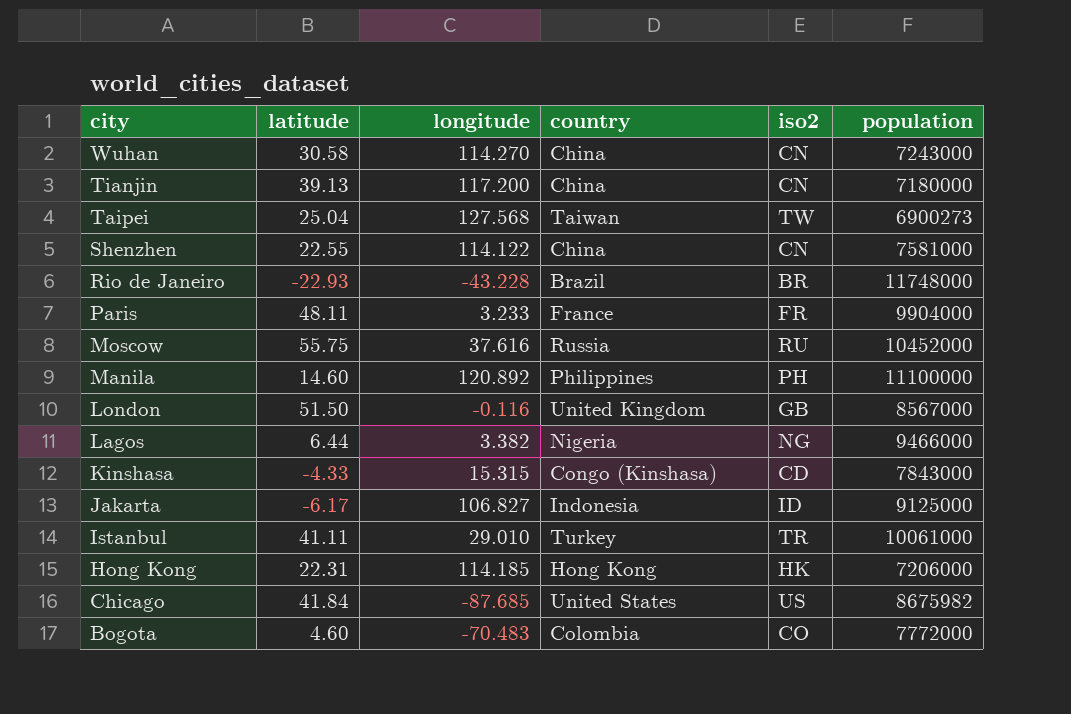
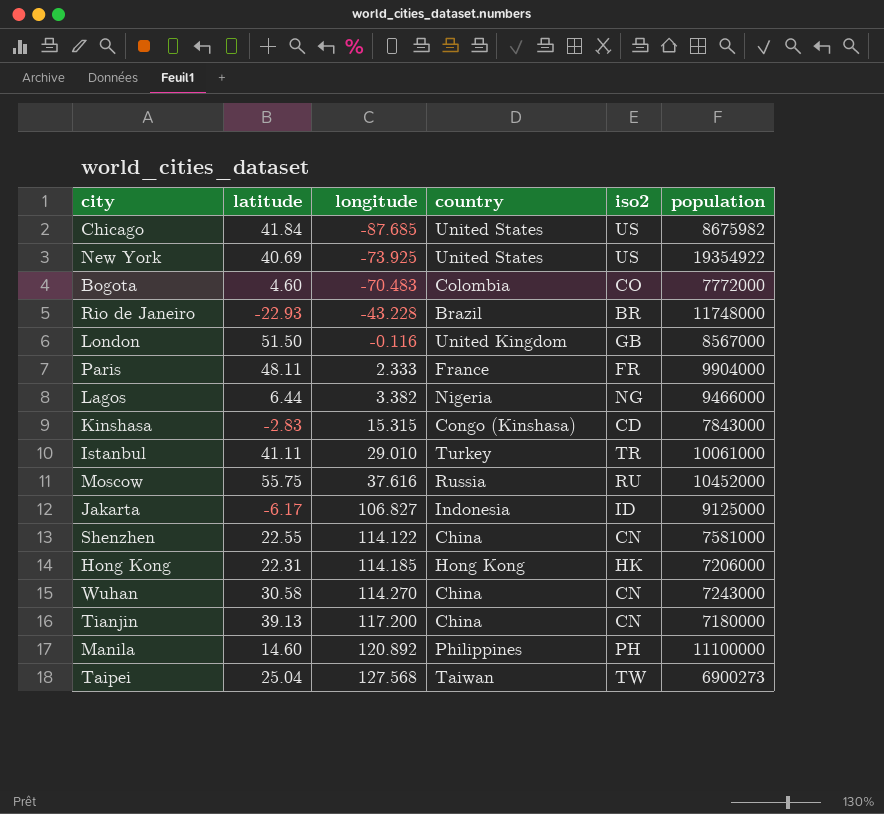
row order: city descending -> longitude ascending
row New York: none -> 40.69 | -73.925 | United States | US | 19354922
Paris | longitude: 3.233 -> 2.333
Kinshasa | latitude: -4.33 -> -2.83

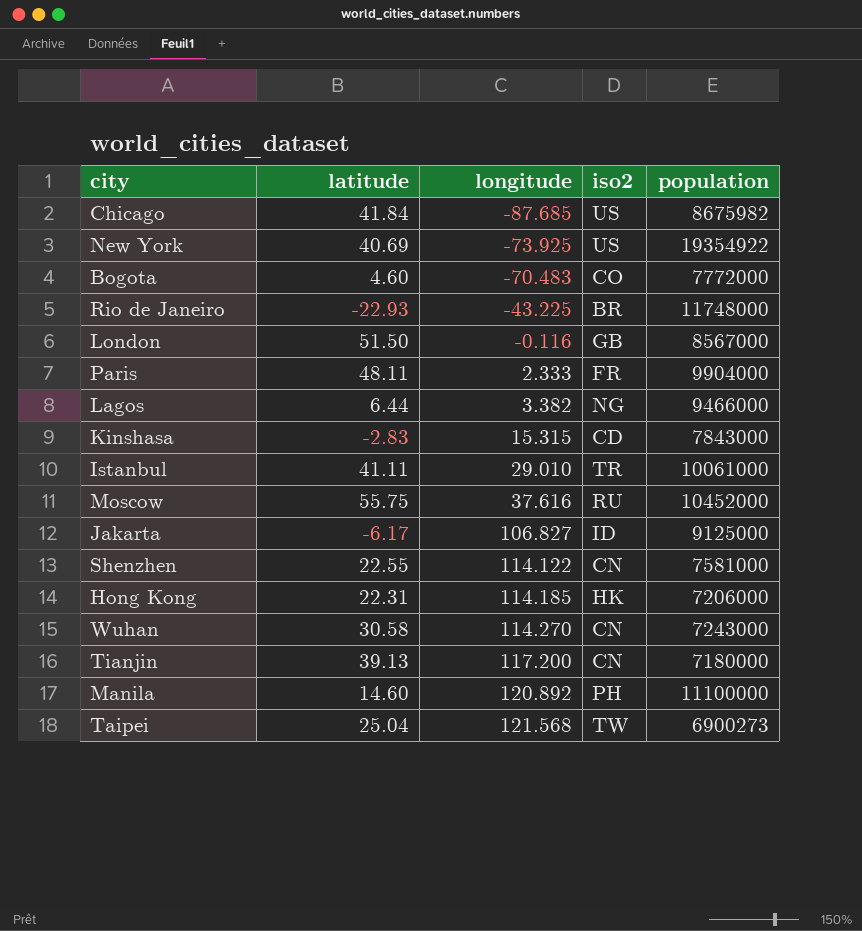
column country | position: 4 -> none
Rio de Janeiro | longitude: -43.228 -> -43.225
Taipei | longitude: 127.568 -> 121.568

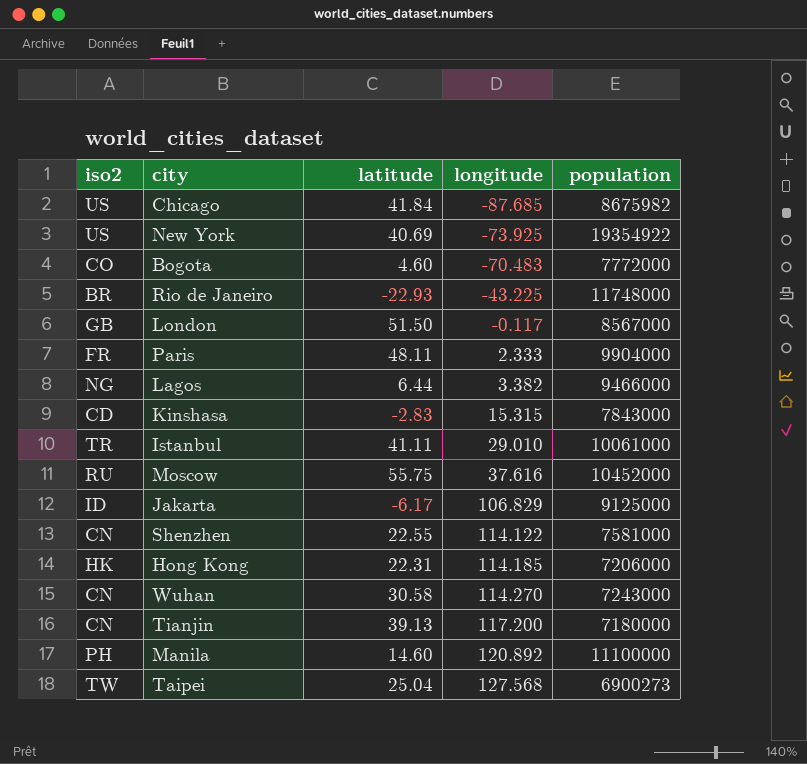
column iso2 | position: 4 -> 1
London | longitude: -0.116 -> -0.117
Jakarta | longitude: 106.827 -> 106.829
Taipei | longitude: 121.568 -> 127.568

